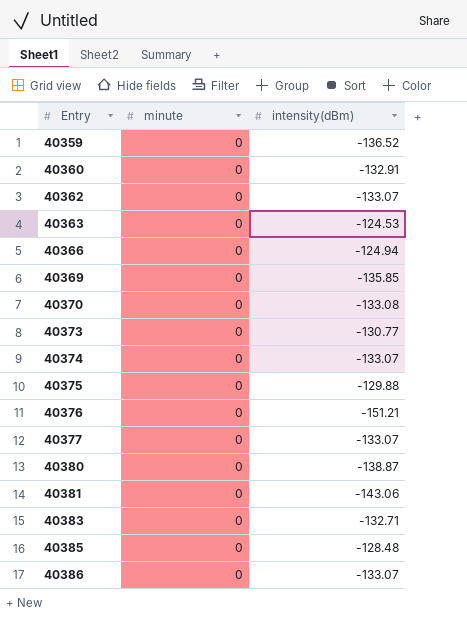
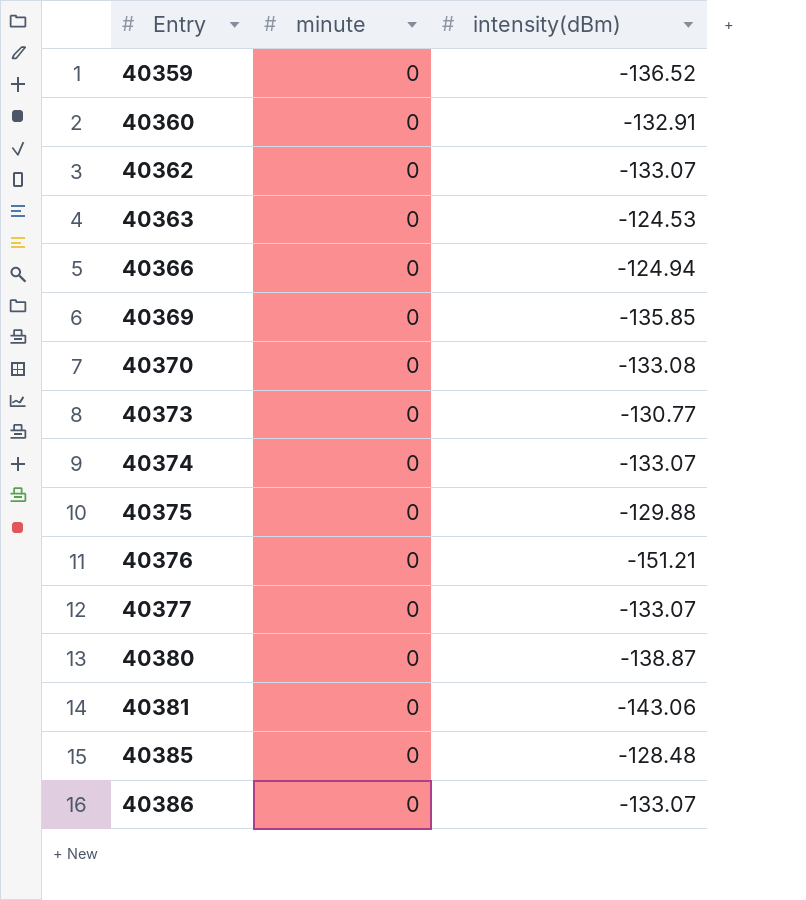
row 40383: 0 | -132.71 -> none

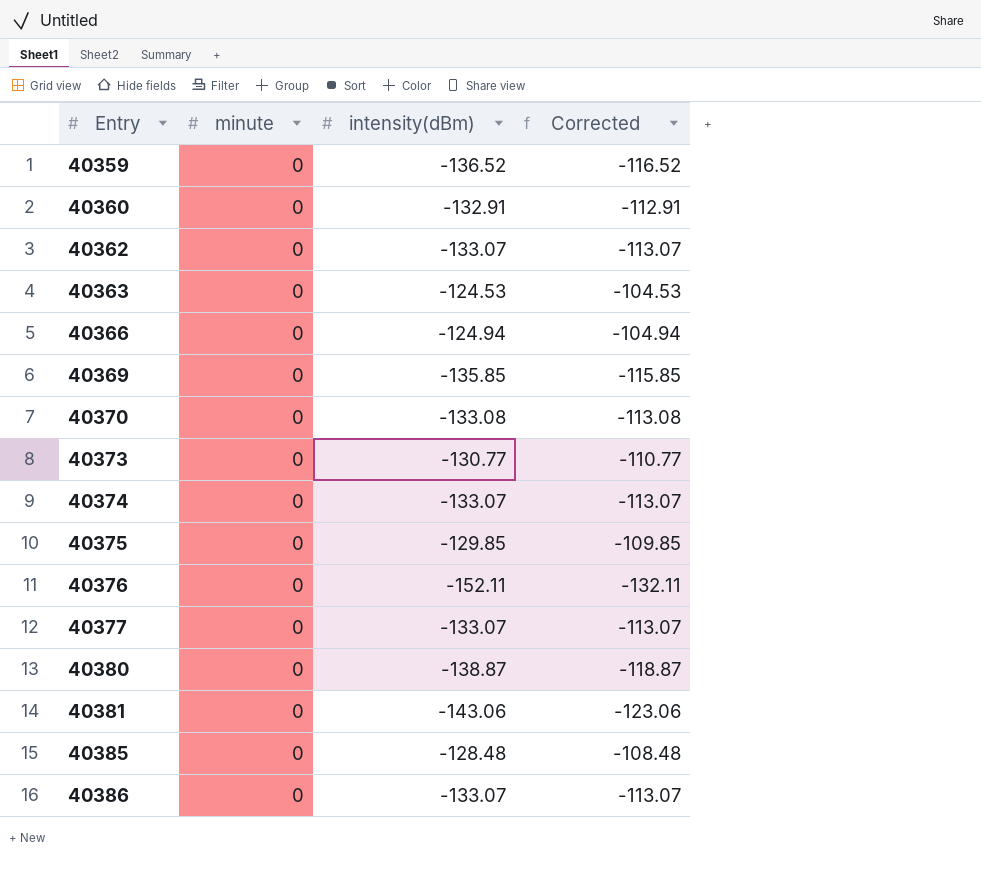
column Corrected | formula: none -> [intensity(dBm)] + 20
40375 | intensity(dBm): -129.88 -> -129.85
40376 | intensity(dBm): -151.21 -> -152.11

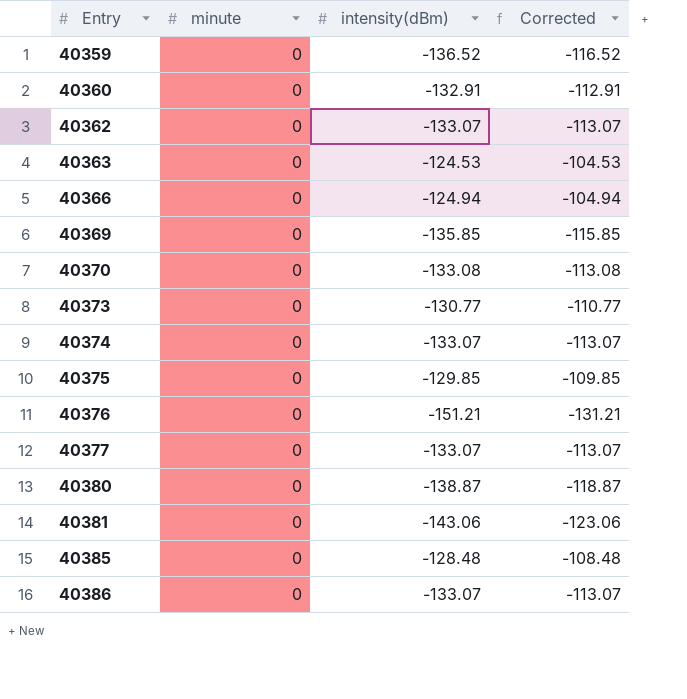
40376 | intensity(dBm): -152.11 -> -151.21
40376 | Corrected: -132.11 -> -131.21

